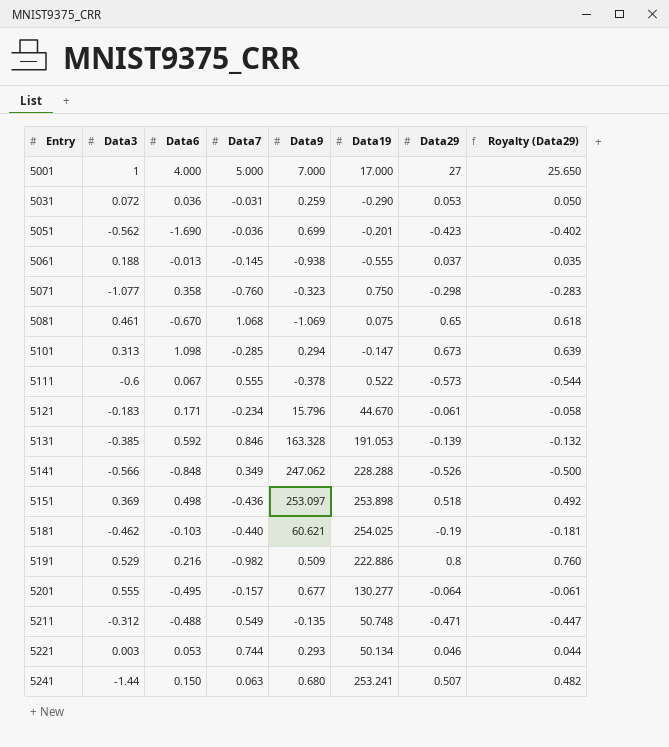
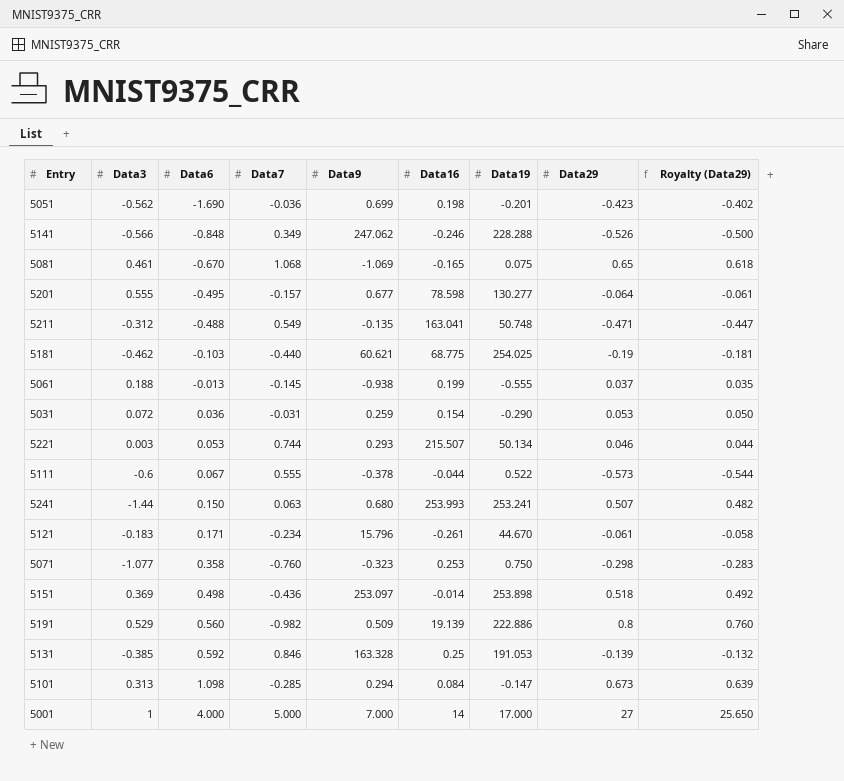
row order: Entry ascending -> Data6 ascending
column Data16 | position: none -> 6
5191 | Data6: 0.216 -> 0.560

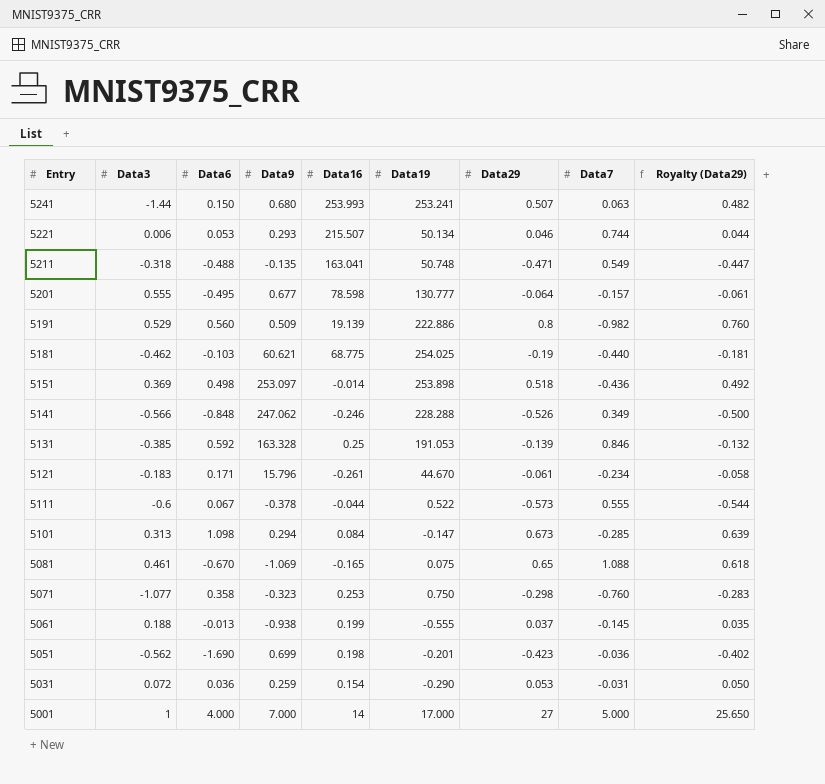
row order: Data6 ascending -> Entry descending
column Data7 | position: 4 -> 8
5221 | Data3: 0.003 -> 0.006
5211 | Data3: -0.312 -> -0.318
5201 | Data19: 130.277 -> 130.777
5081 | Data7: 1.068 -> 1.088

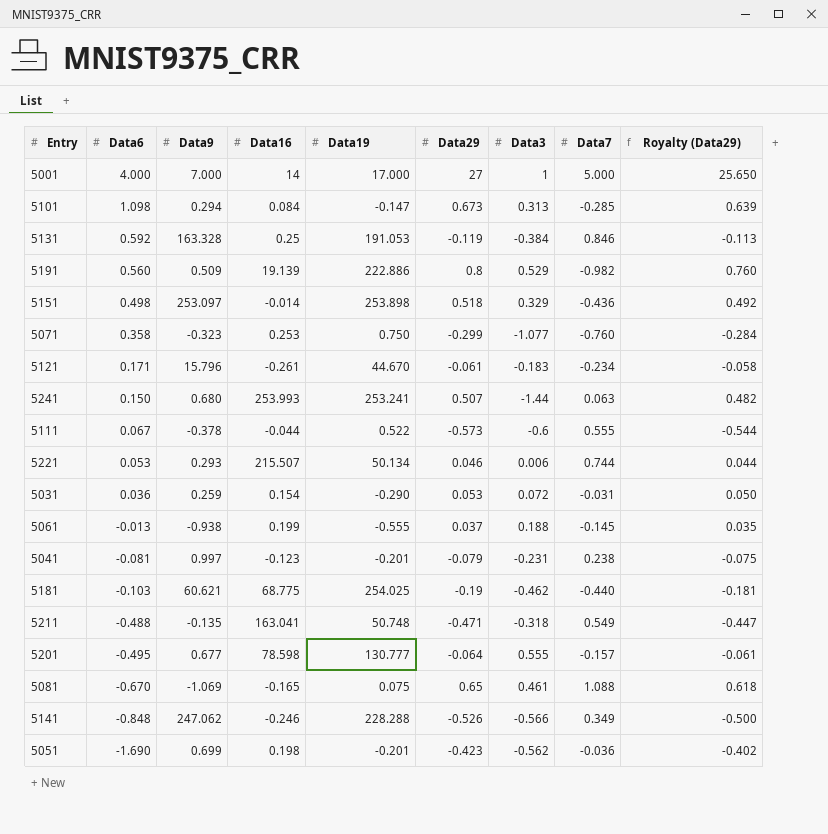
row order: Entry descending -> Data6 descending
column Data3 | position: 2 -> 7
5131 | Data29: -0.139 -> -0.119
5131 | Data3: -0.385 -> -0.384
5131 | Royalty (Data29): -0.132 -> -0.113
5151 | Data3: 0.369 -> 0.329
5071 | Data29: -0.298 -> -0.299
5071 | Royalty (Data29): -0.283 -> -0.284
row 5041: none -> -0.081 | 0.997 | -0.123 | -0.201 | -0.079 | -0.231 | 0.238 | -0.075

